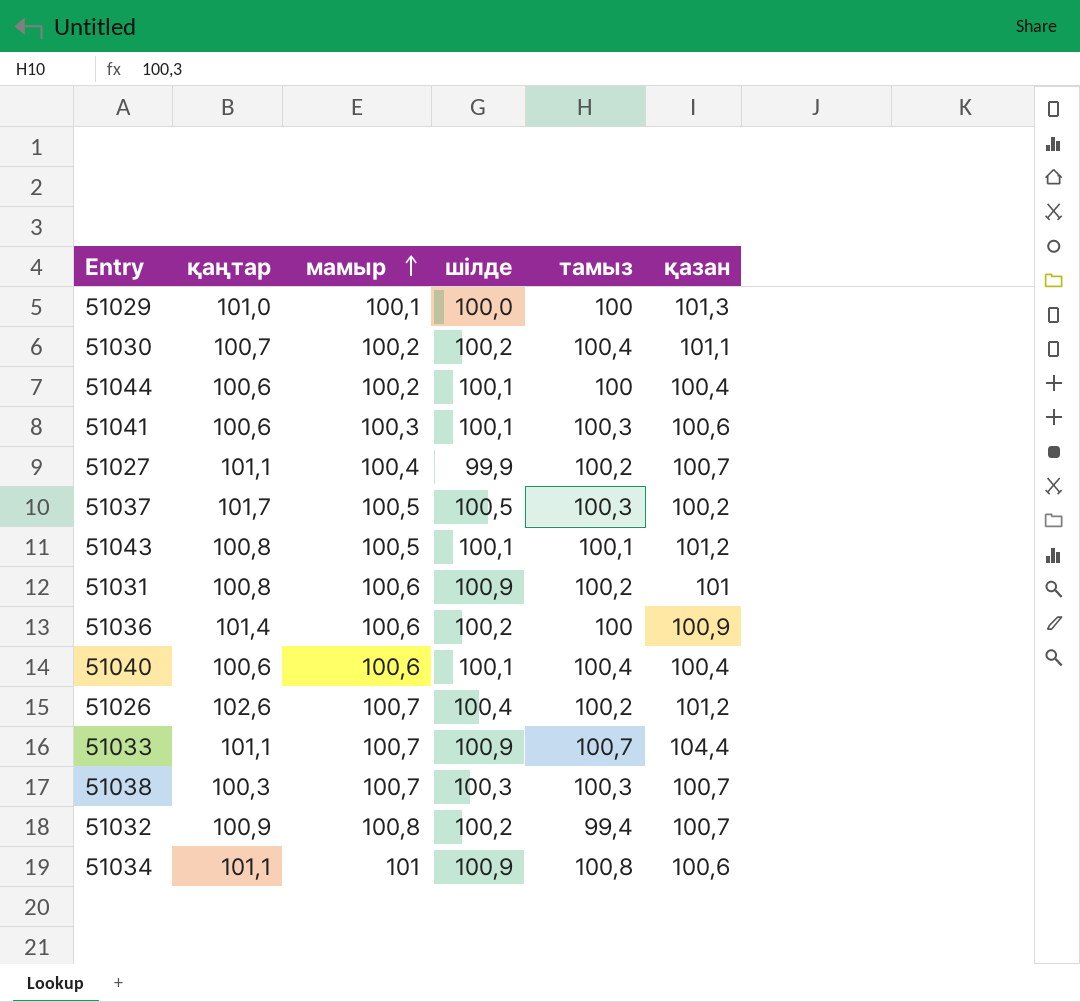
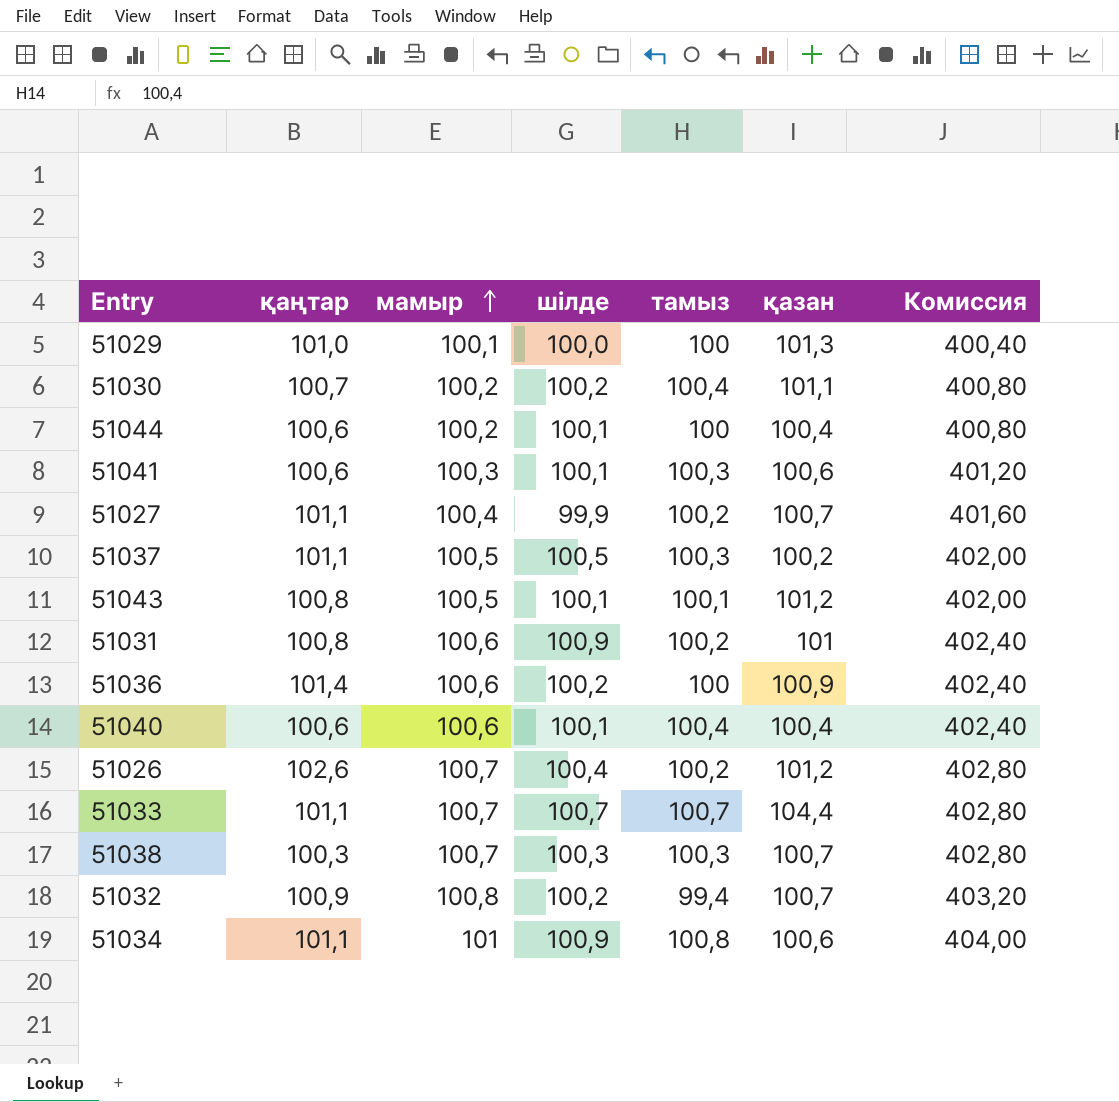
column Комиссия | formula: none -> [мамыр] * 4
51037 | қаңтар: 101,7 -> 101,1
51033 | шілде: 100,9 -> 100,7

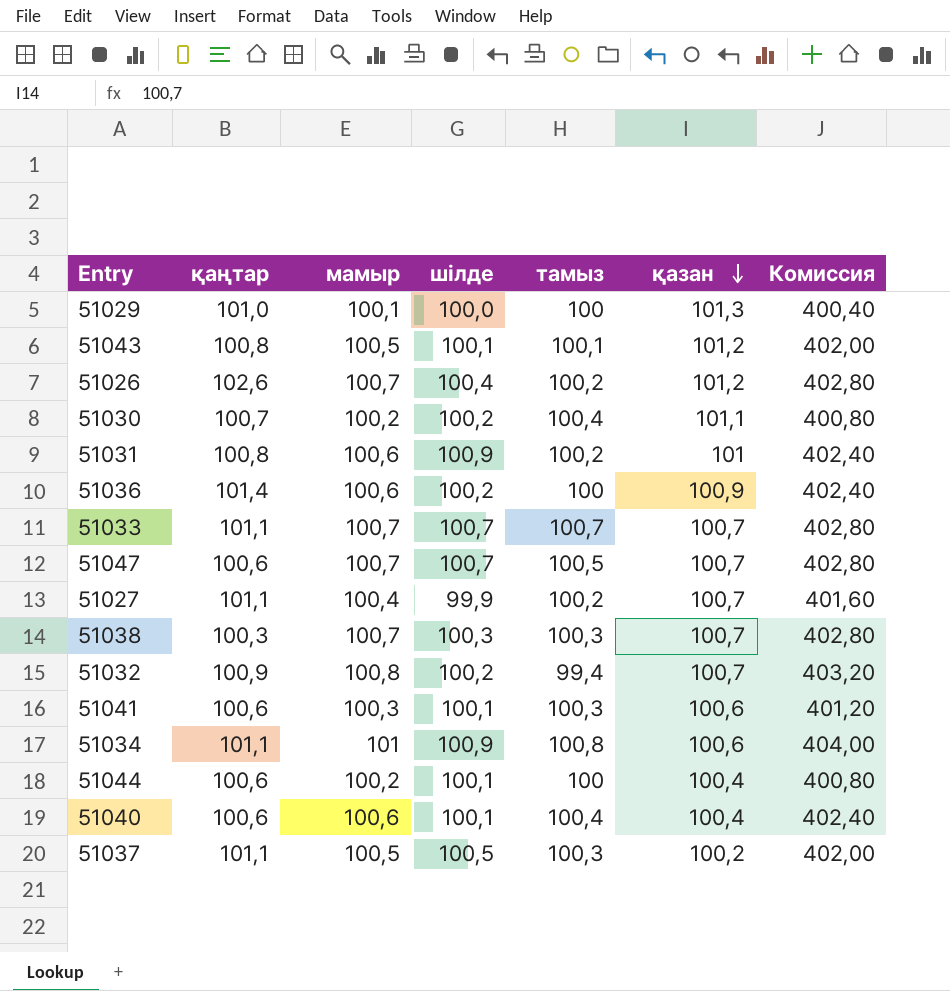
row order: мамыр ascending -> қазан descending
51033 | қазан: 104,4 -> 100,7
row 51047: none -> 100,6 | 100,7 | 100,7 | 100,5 | 100,7 | 402,80

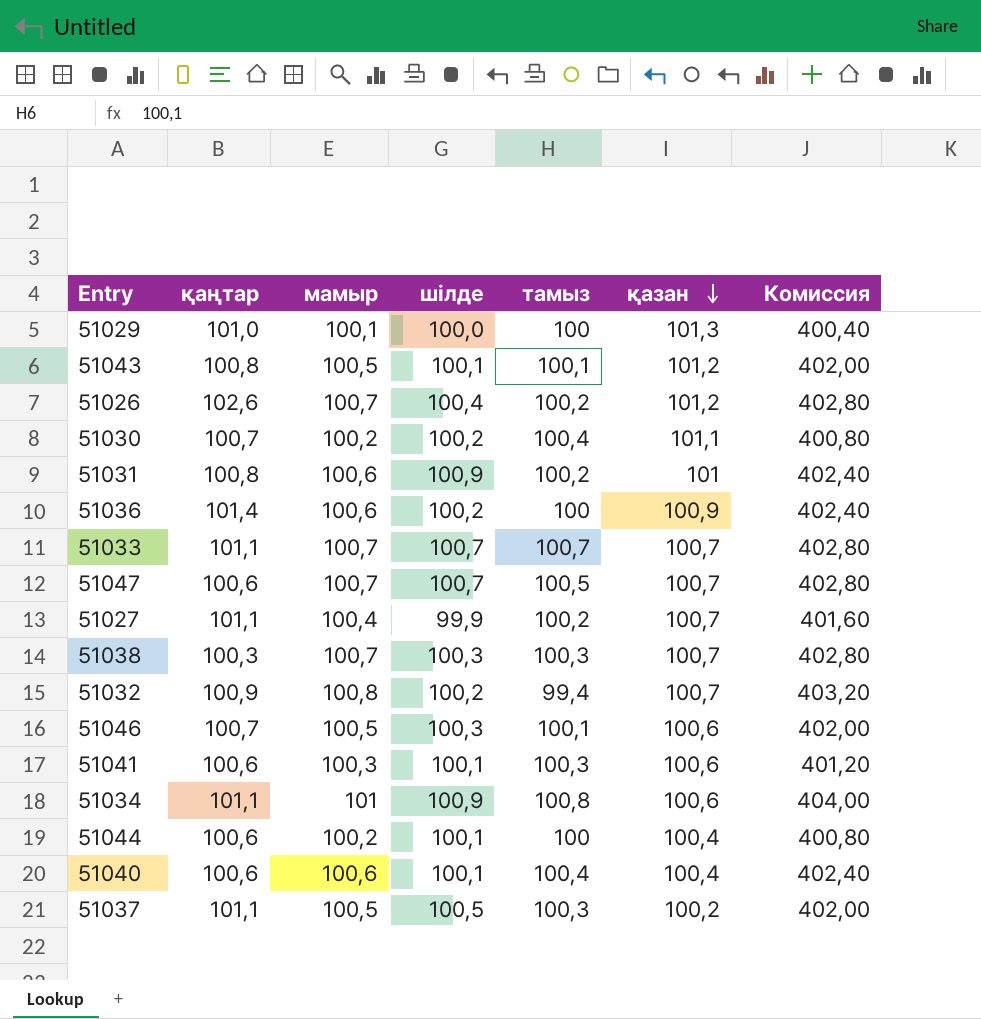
row 51046: none -> 100,7 | 100,5 | 100,3 | 100,1 | 100,6 | 402,00

